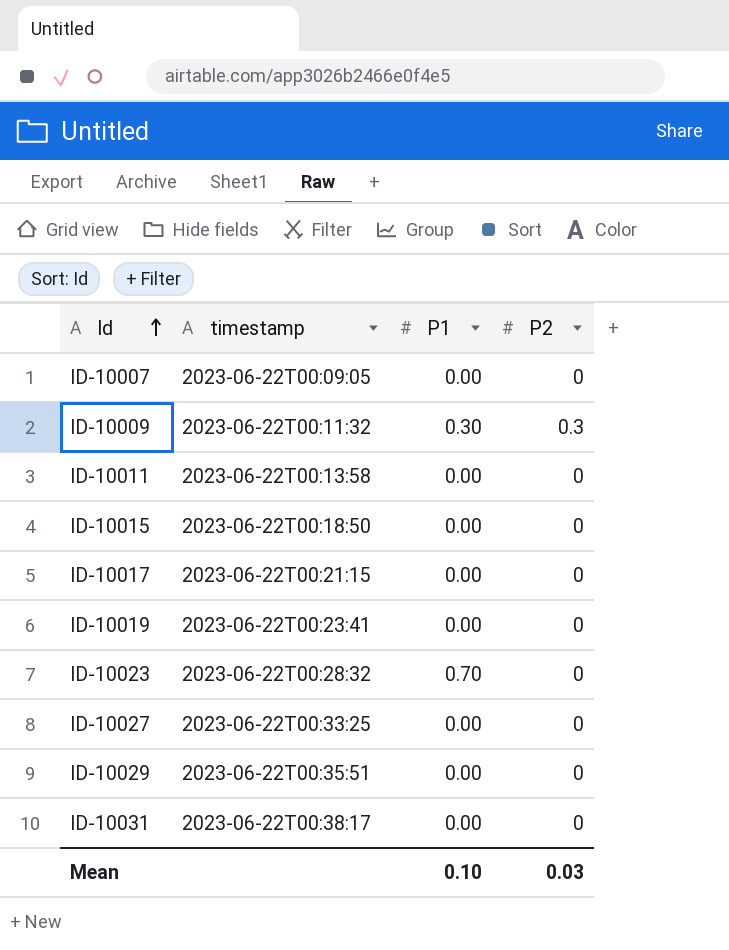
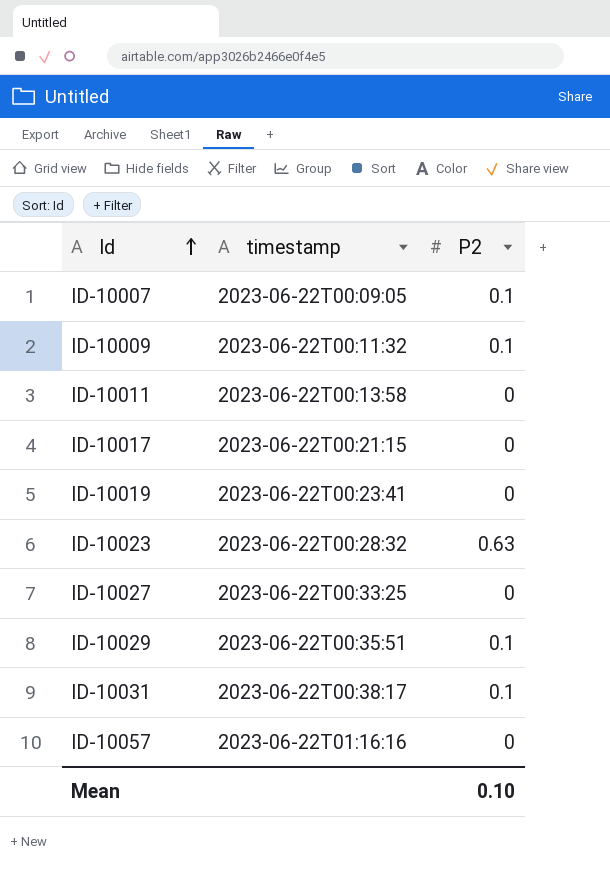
column P1 | position: 3 -> none
row ID-10015: 2023-06-22T00:18:50 | 0.00 | 0 -> none
ID-10007 | P2: 0 -> 0.1
ID-10009 | P2: 0.3 -> 0.1
ID-10023 | P2: 0 -> 0.63
ID-10029 | P2: 0 -> 0.1
ID-10031 | P2: 0 -> 0.1
row ID-10057: none -> 2023-06-22T01:16:16 | 0
Mean | P2: 0.03 -> 0.10

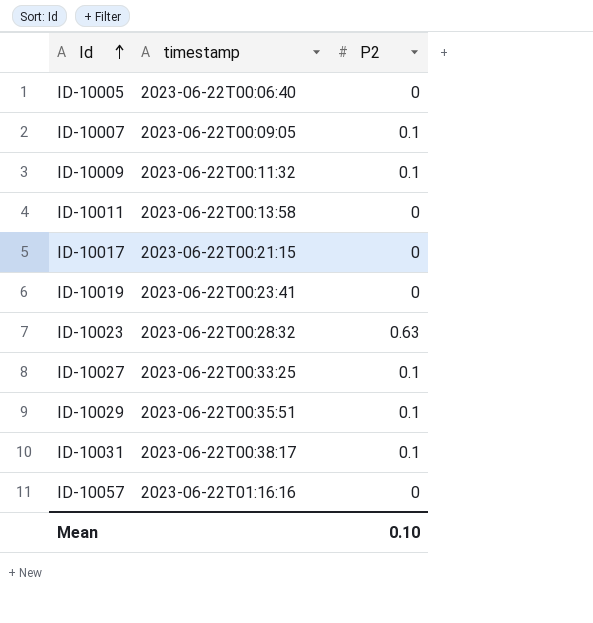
row ID-10005: none -> 2023-06-22T00:06:40 | 0
ID-10027 | P2: 0 -> 0.1

